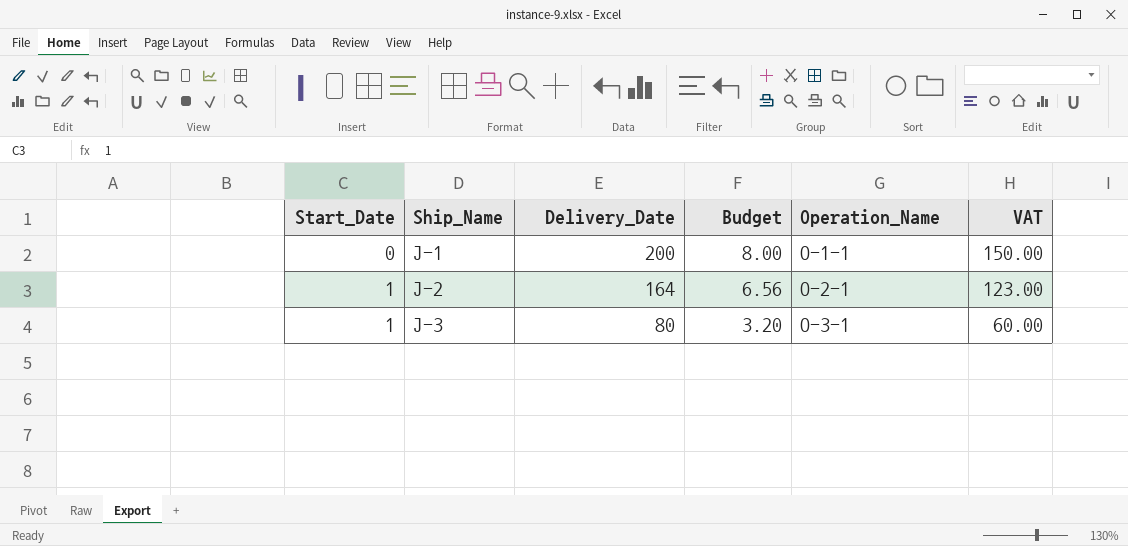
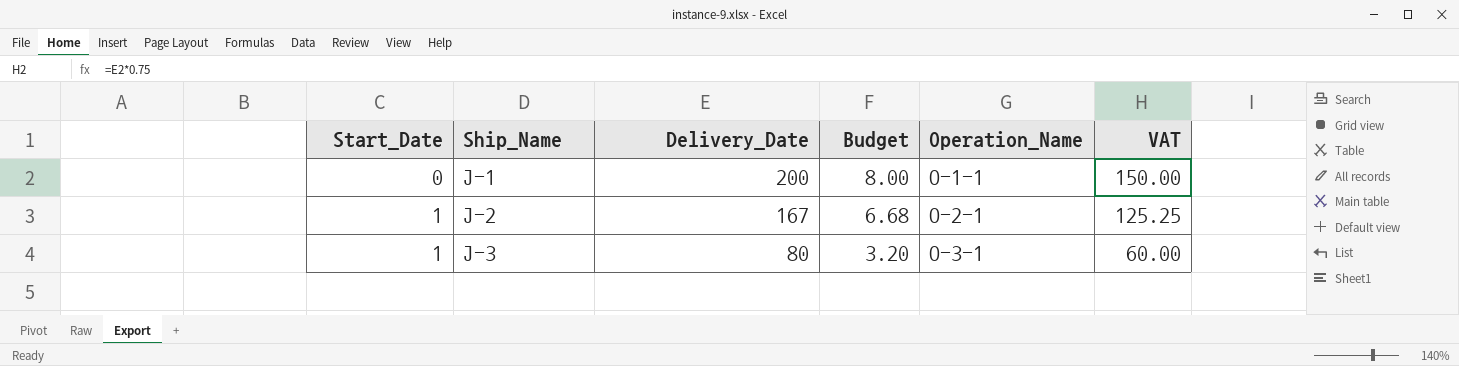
J-2 | Delivery_Date: 164 -> 167
J-2 | Budget: 6.56 -> 6.68
J-2 | VAT: 123.00 -> 125.25

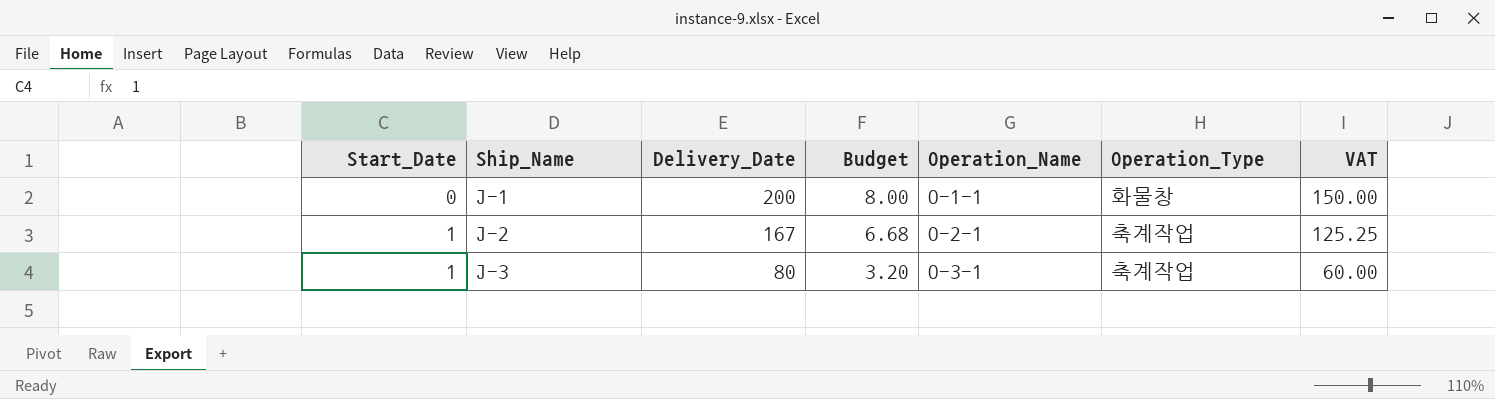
column Operation_Type | position: none -> 6

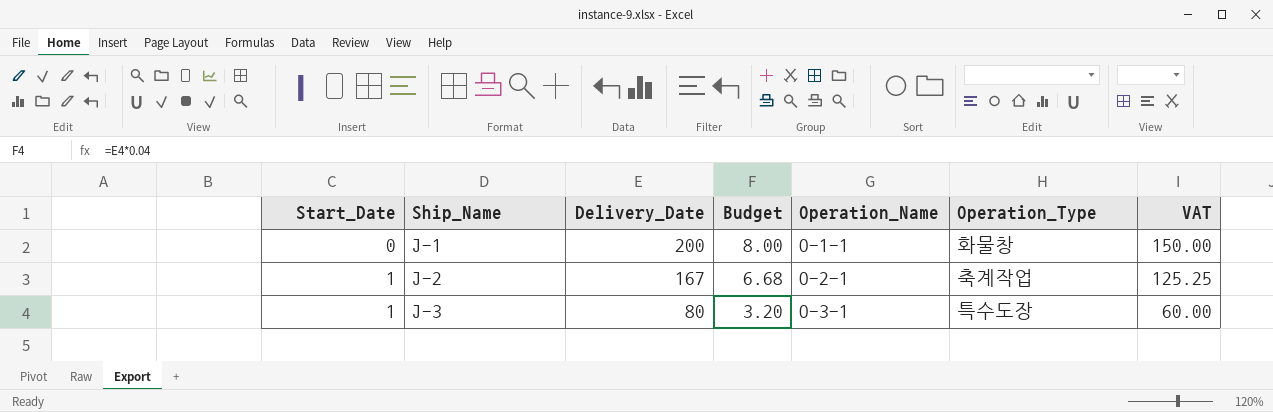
J-3 | Operation_Type: 축계작업 -> 특수도장

